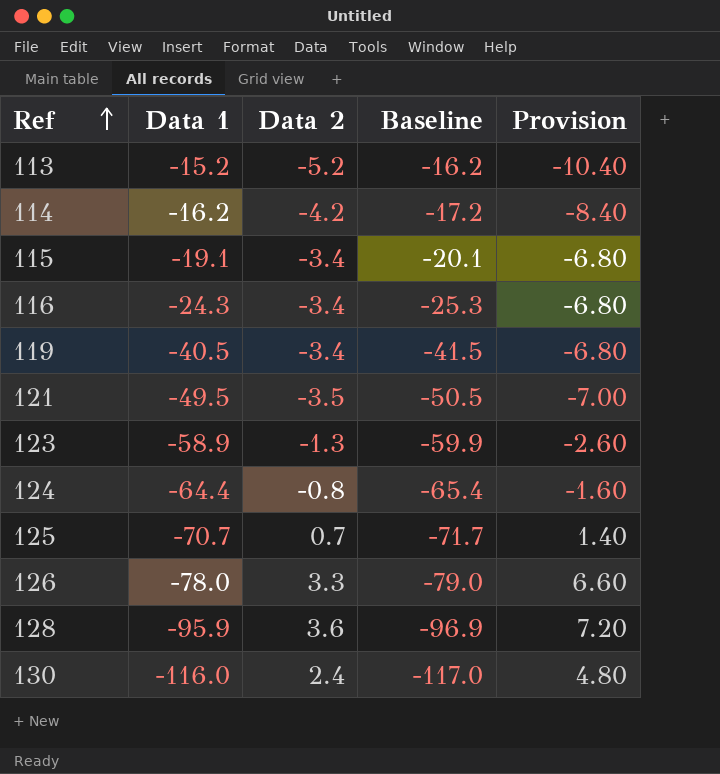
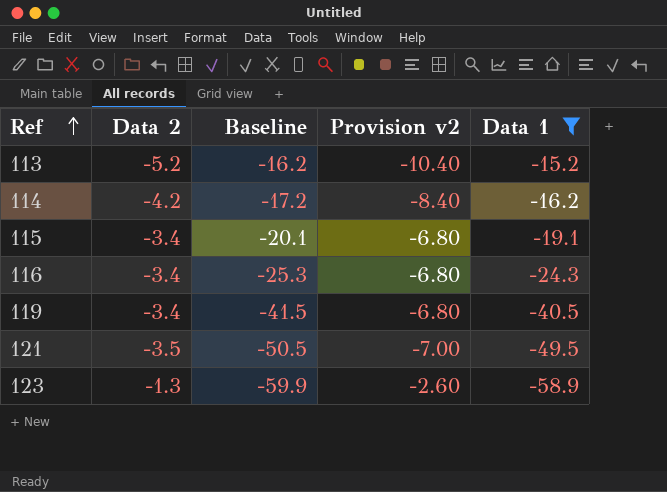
filter: none -> Data 1 >= -58.9
column name: Provision -> Provision v2
column Data 1 | position: 2 -> 5

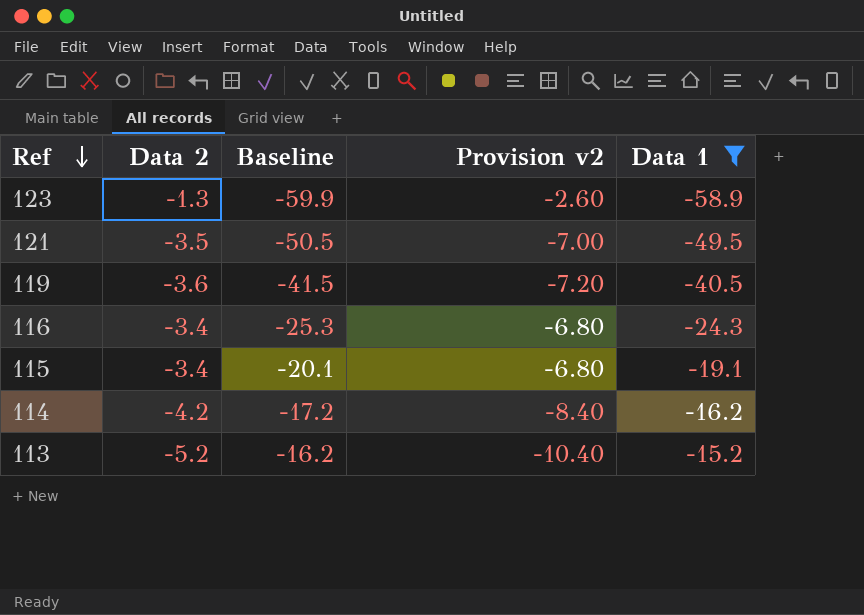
row order: Ref ascending -> Ref descending
119 | Data 2: -3.4 -> -3.6
119 | Provision v2: -6.80 -> -7.20

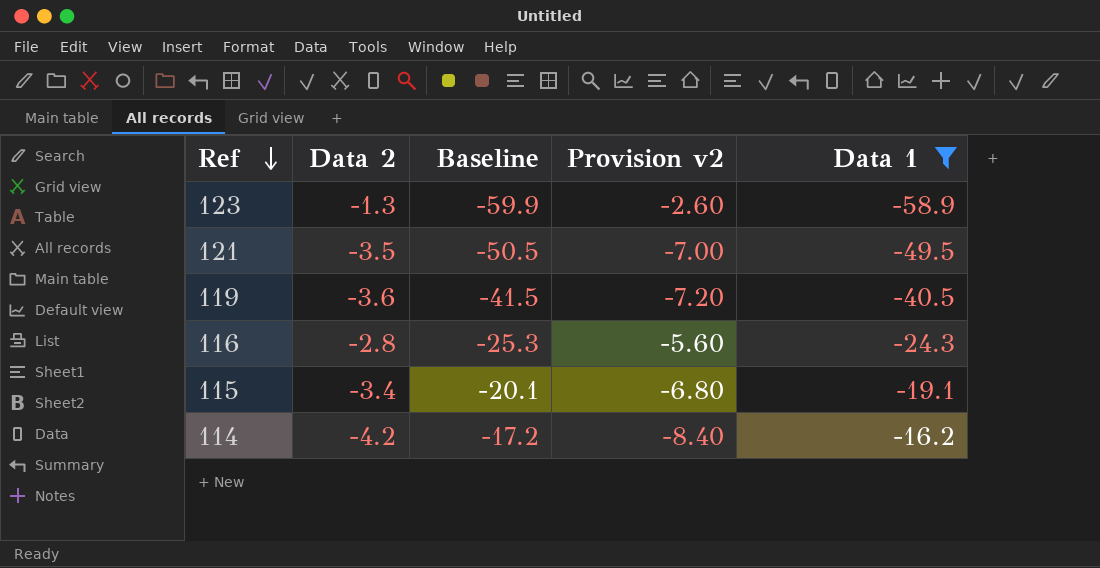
row 113: -5.2 | -16.2 | -10.40 | -15.2 -> none
116 | Data 2: -3.4 -> -2.8
116 | Provision v2: -6.80 -> -5.60

